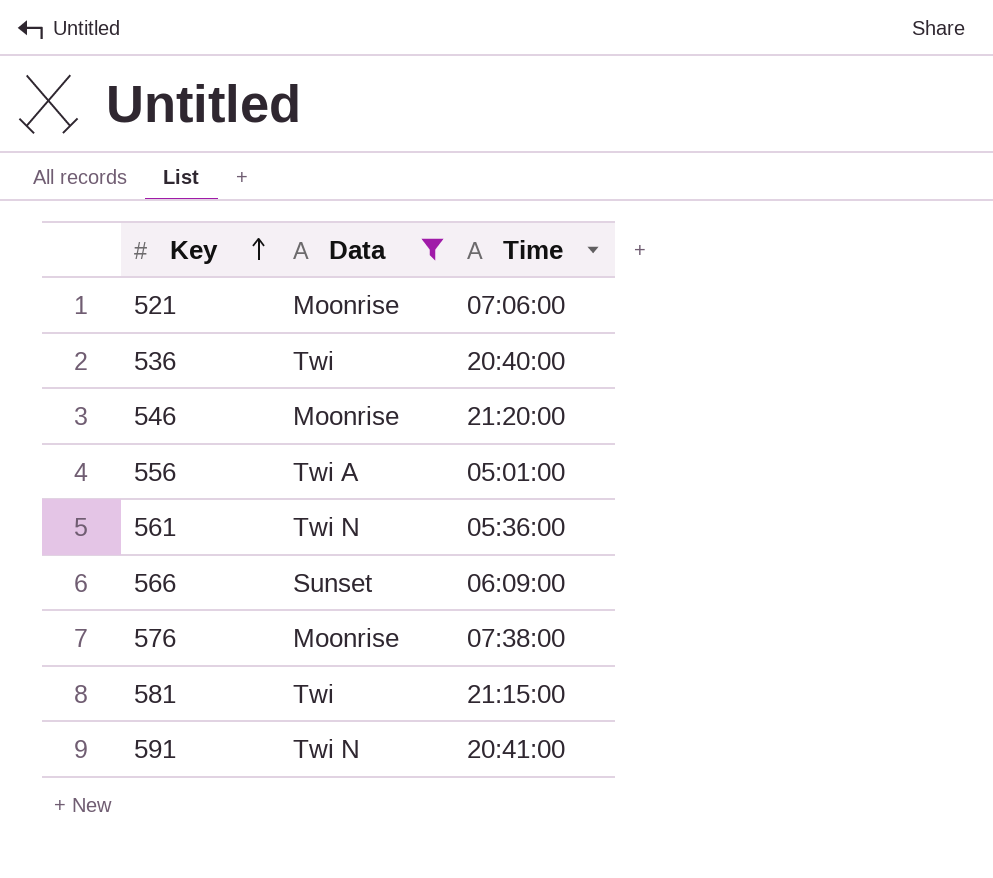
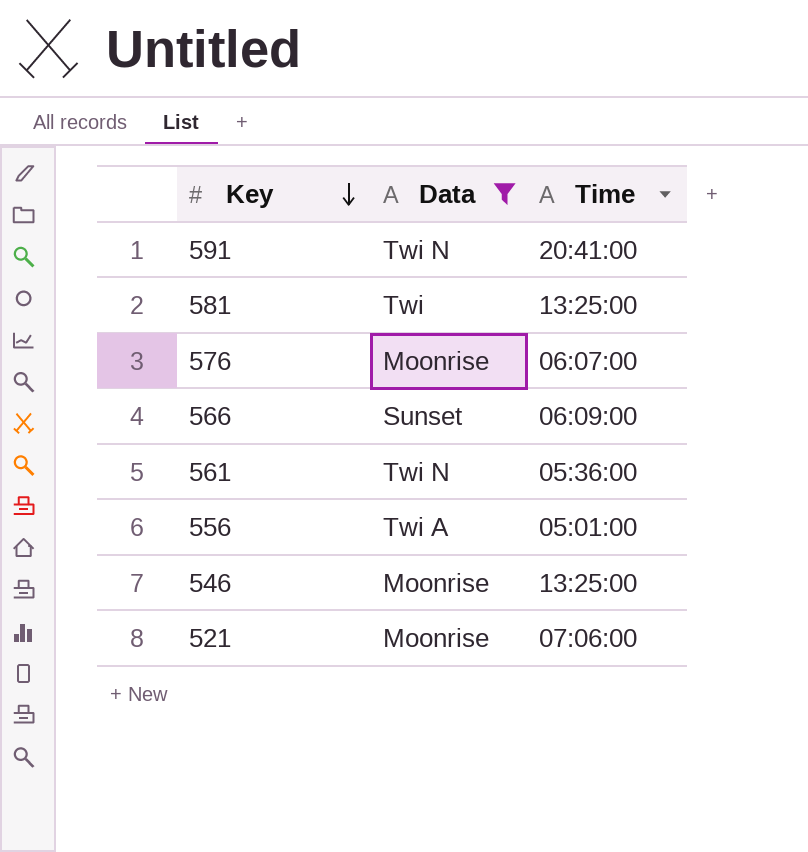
row order: Key ascending -> Key descending
row 536: Twi | 20:40:00 -> none
581 | Time: 21:15:00 -> 13:25:00
576 | Time: 07:38:00 -> 06:07:00
546 | Time: 21:20:00 -> 13:25:00

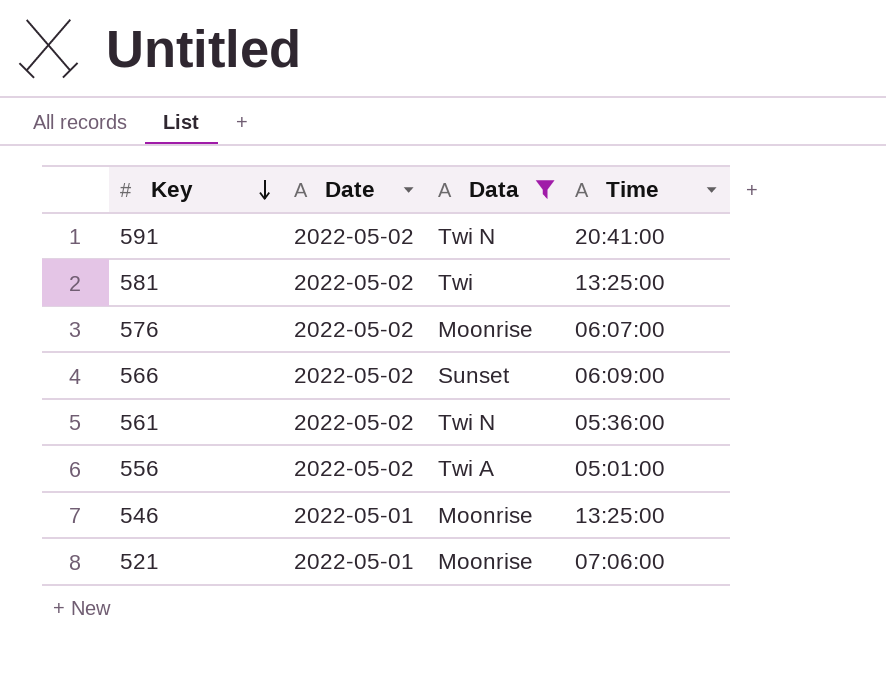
column Date | position: none -> 2

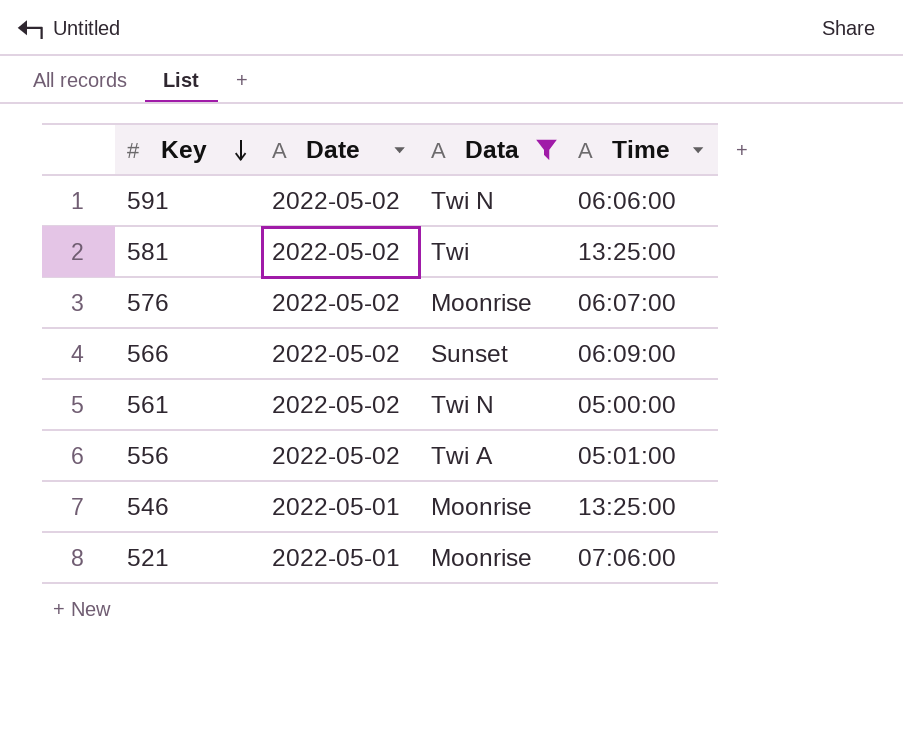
591 | Time: 20:41:00 -> 06:06:00
561 | Time: 05:36:00 -> 05:00:00

